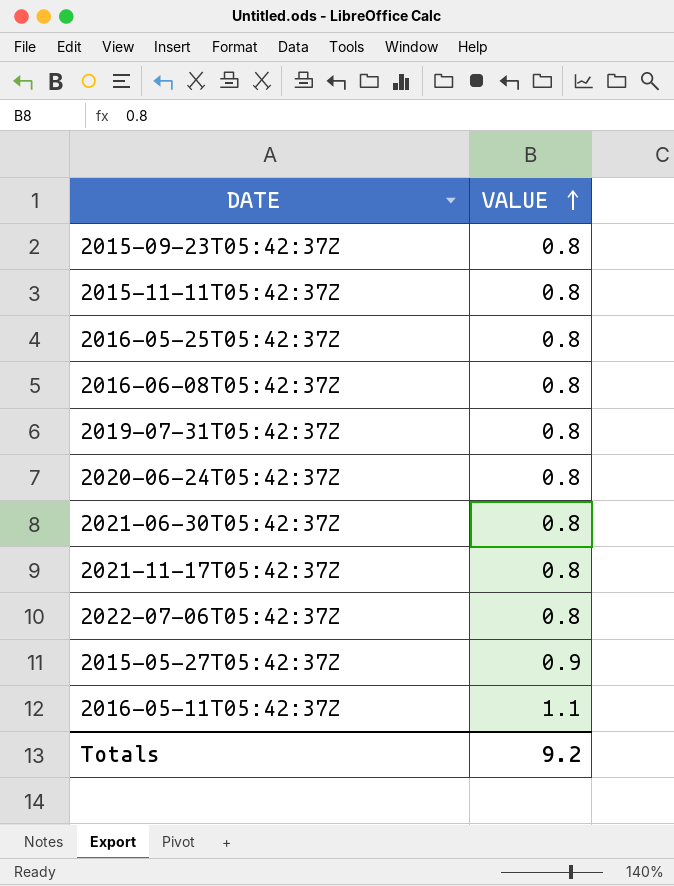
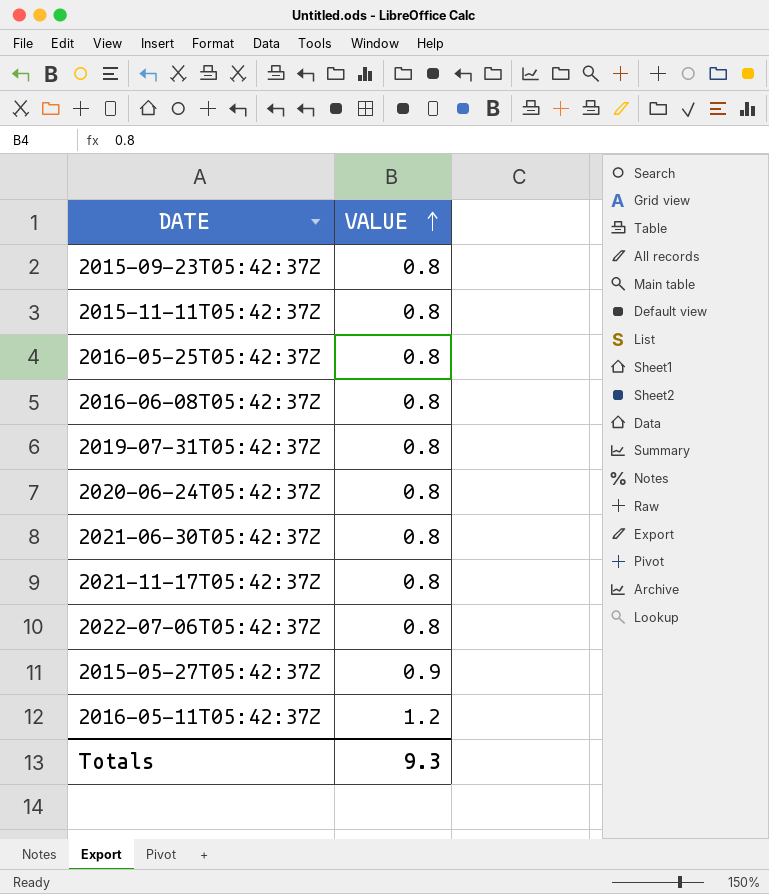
2016-05-11T05:42:37Z | VALUE: 1.1 -> 1.2
Totals | VALUE: 9.2 -> 9.3

